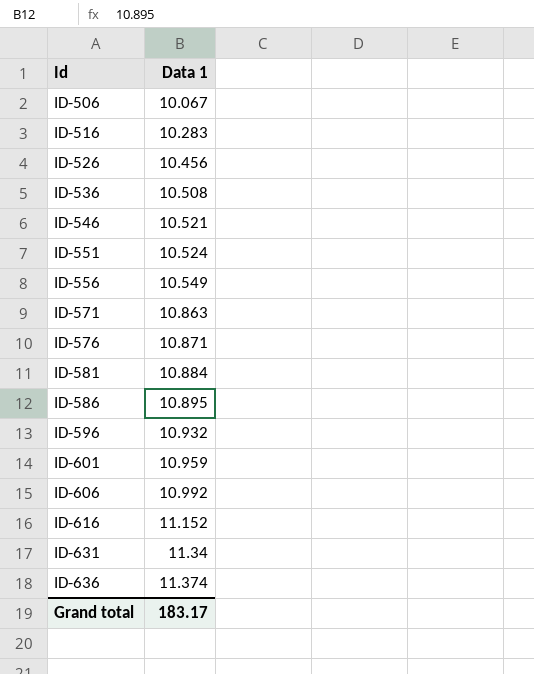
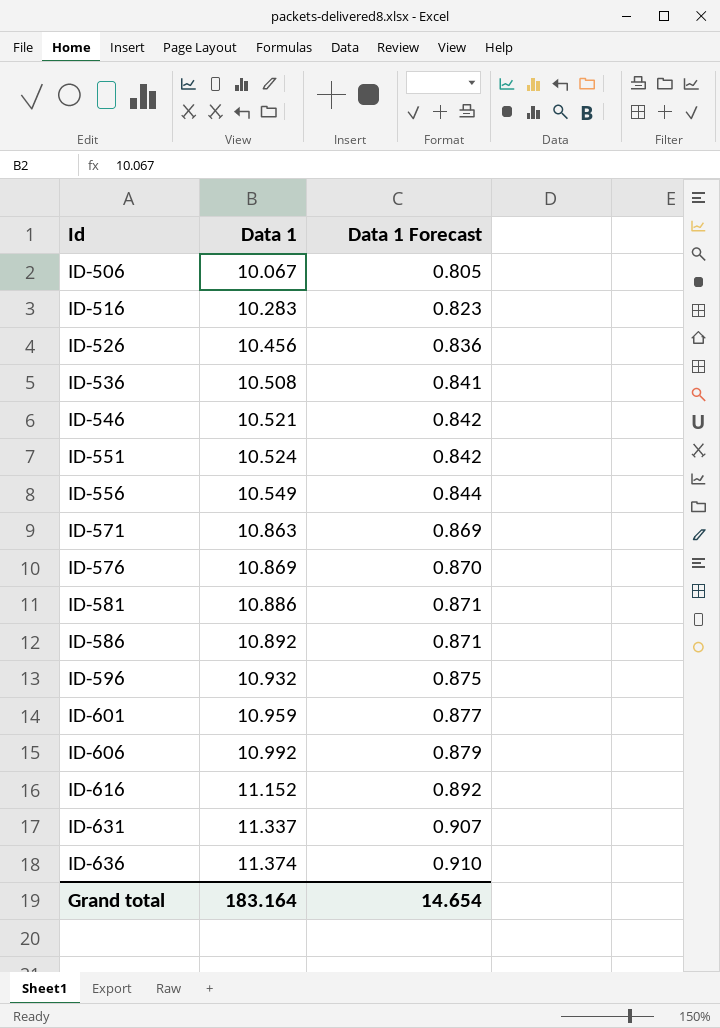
column Data 1 Forecast | formula: none -> [Data 1] * 0.08
ID-576 | Data 1: 10.871 -> 10.869
ID-581 | Data 1: 10.884 -> 10.886
ID-586 | Data 1: 10.895 -> 10.892
ID-631 | Data 1: 11.34 -> 11.337
Grand total | Data 1: 183.17 -> 183.164

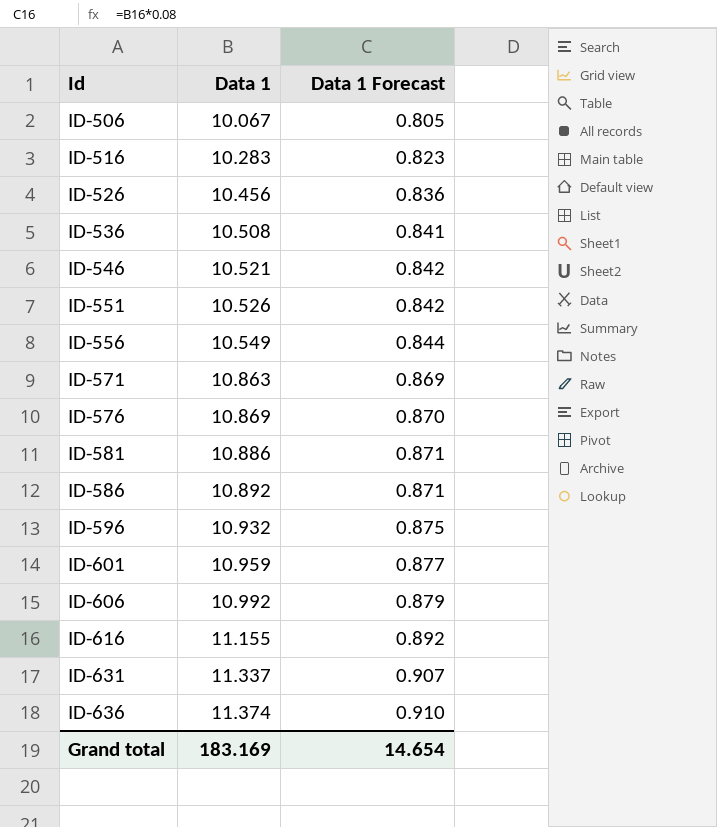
ID-551 | Data 1: 10.524 -> 10.526
ID-616 | Data 1: 11.152 -> 11.155
Grand total | Data 1: 183.164 -> 183.169

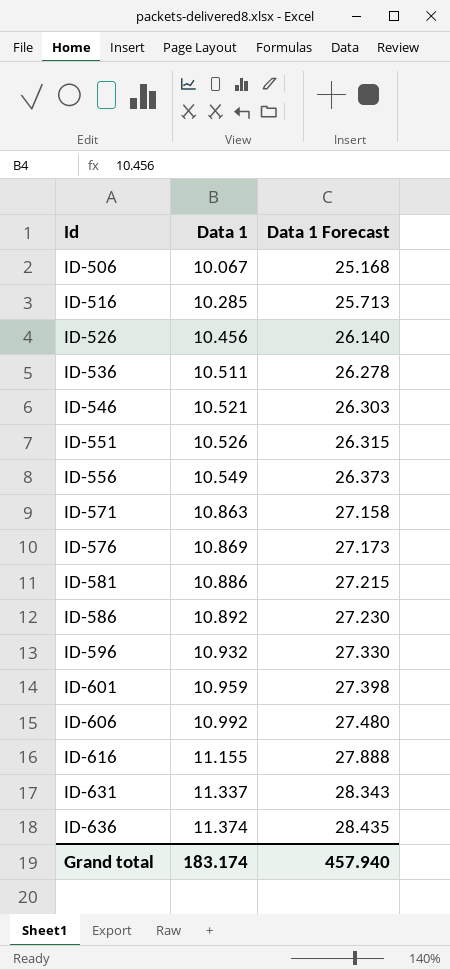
column Data 1 Forecast | formula: [Data 1] * 0.08 -> [Data 1] * 2.5
ID-516 | Data 1: 10.283 -> 10.285
ID-536 | Data 1: 10.508 -> 10.511
Grand total | Data 1: 183.169 -> 183.174
Grand total | Data 1 Forecast: 14.654 -> 457.940

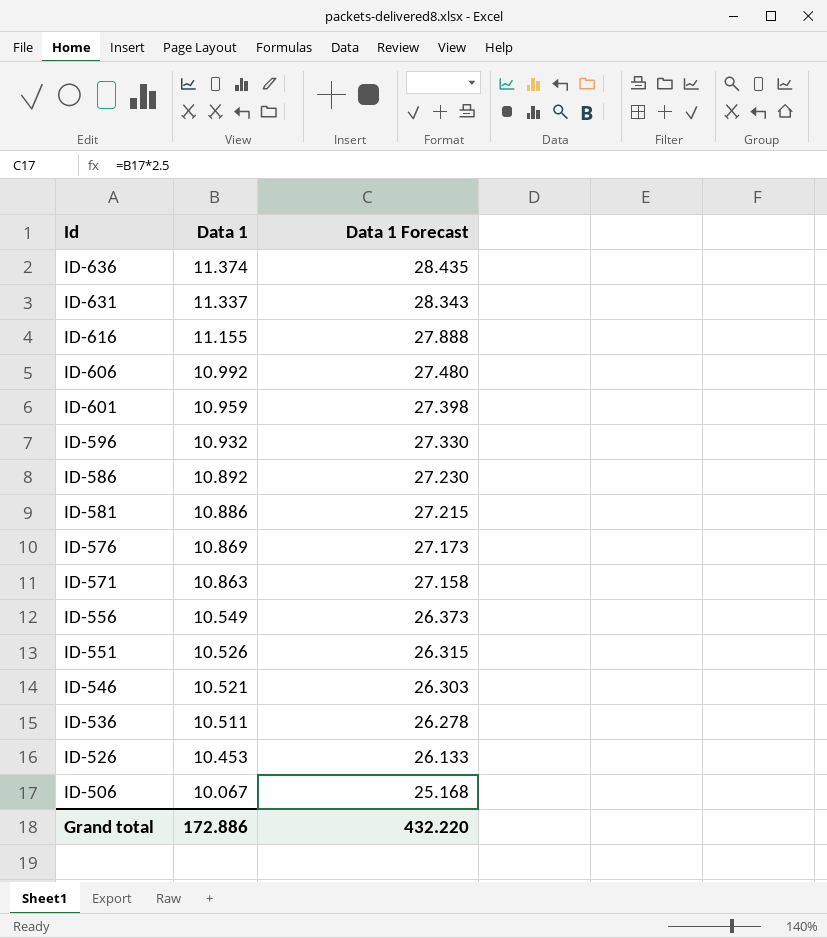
row order: Id ascending -> Id descending
row ID-516: 10.285 | 25.713 -> none
ID-526 | Data 1: 10.456 -> 10.453
ID-526 | Data 1 Forecast: 26.140 -> 26.133
Grand total | Data 1: 183.174 -> 172.886
Grand total | Data 1 Forecast: 457.940 -> 432.220

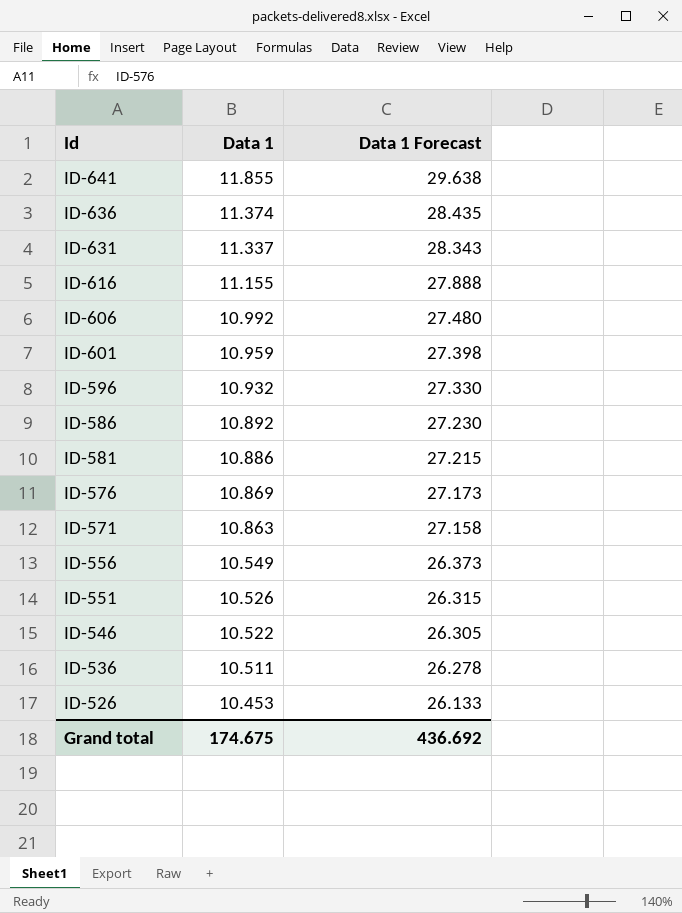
row ID-506: 10.067 | 25.168 -> none
row ID-641: none -> 11.855 | 29.638
ID-546 | Data 1: 10.521 -> 10.522
ID-546 | Data 1 Forecast: 26.303 -> 26.305
Grand total | Data 1: 172.886 -> 174.675
Grand total | Data 1 Forecast: 432.220 -> 436.692

